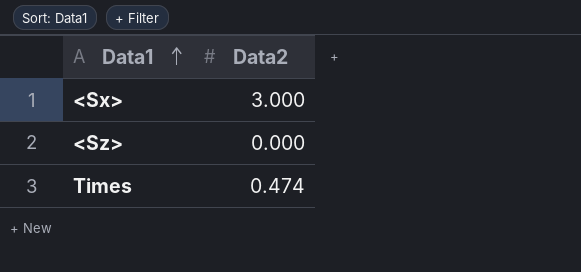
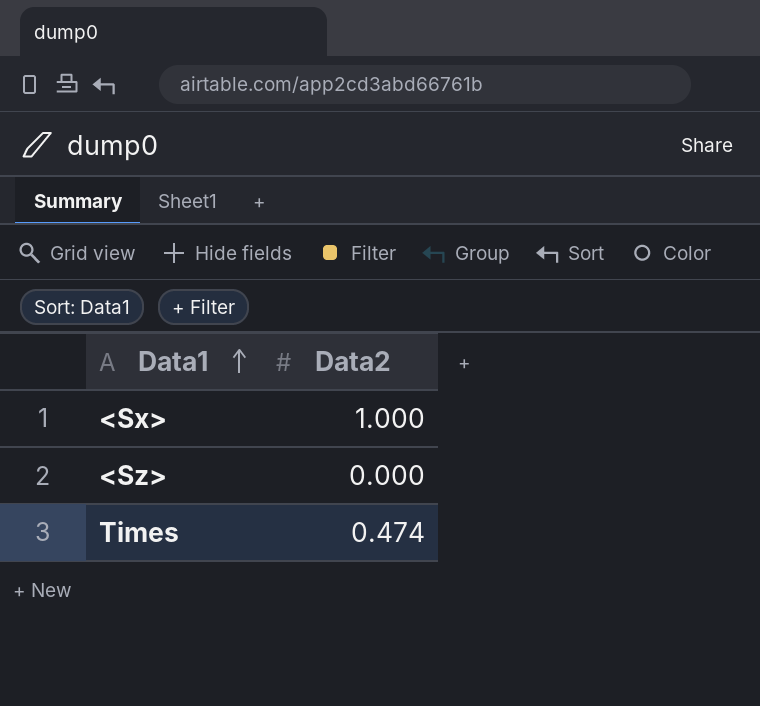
<Sx> | Data2: 3.000 -> 1.000

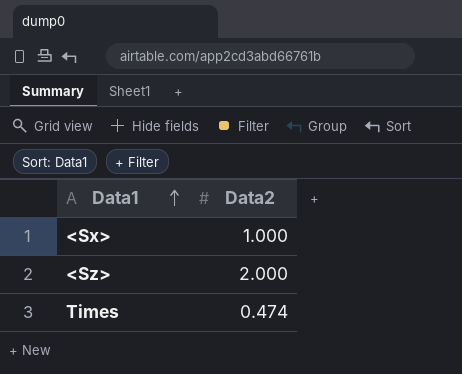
<Sz> | Data2: 0.000 -> 2.000

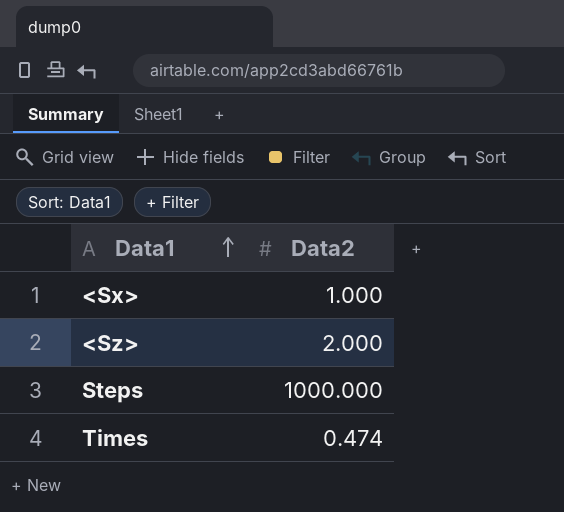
row Steps: none -> 1000.000

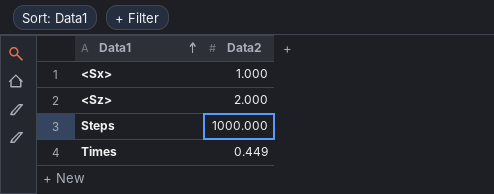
Times | Data2: 0.474 -> 0.449

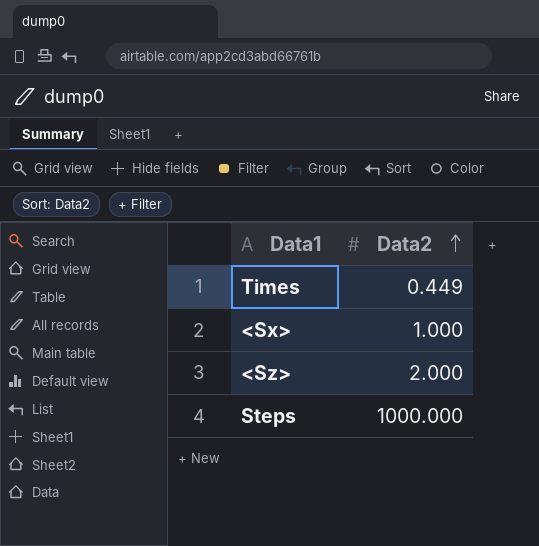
row order: Data1 ascending -> Data2 ascending

